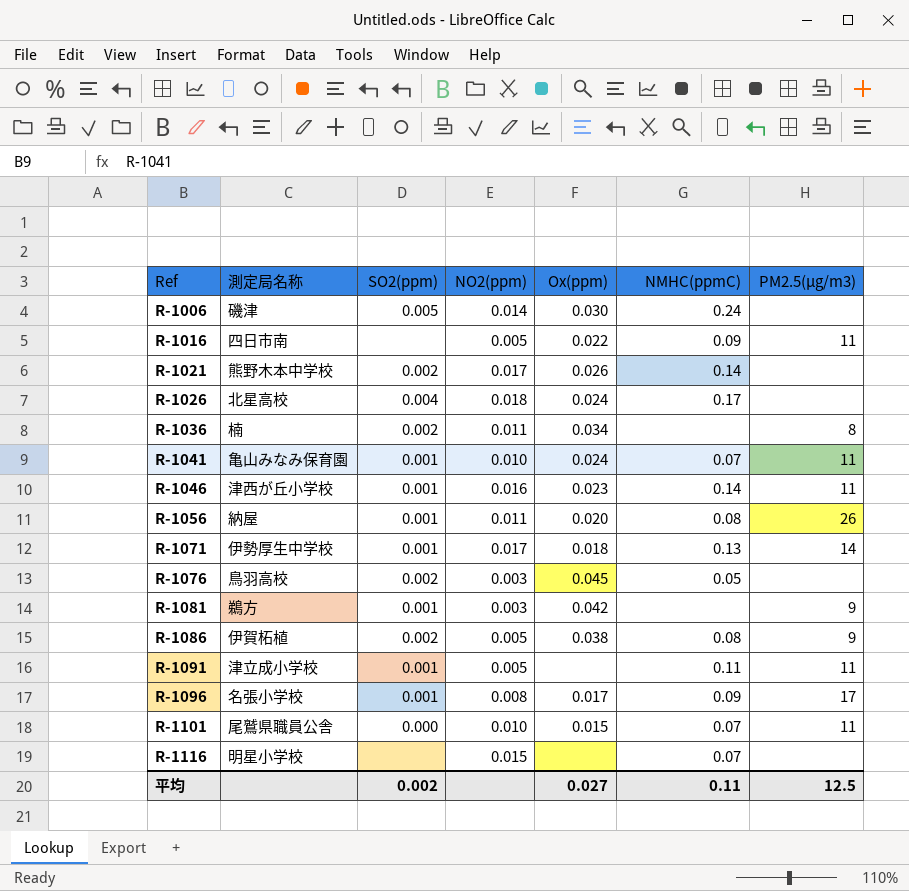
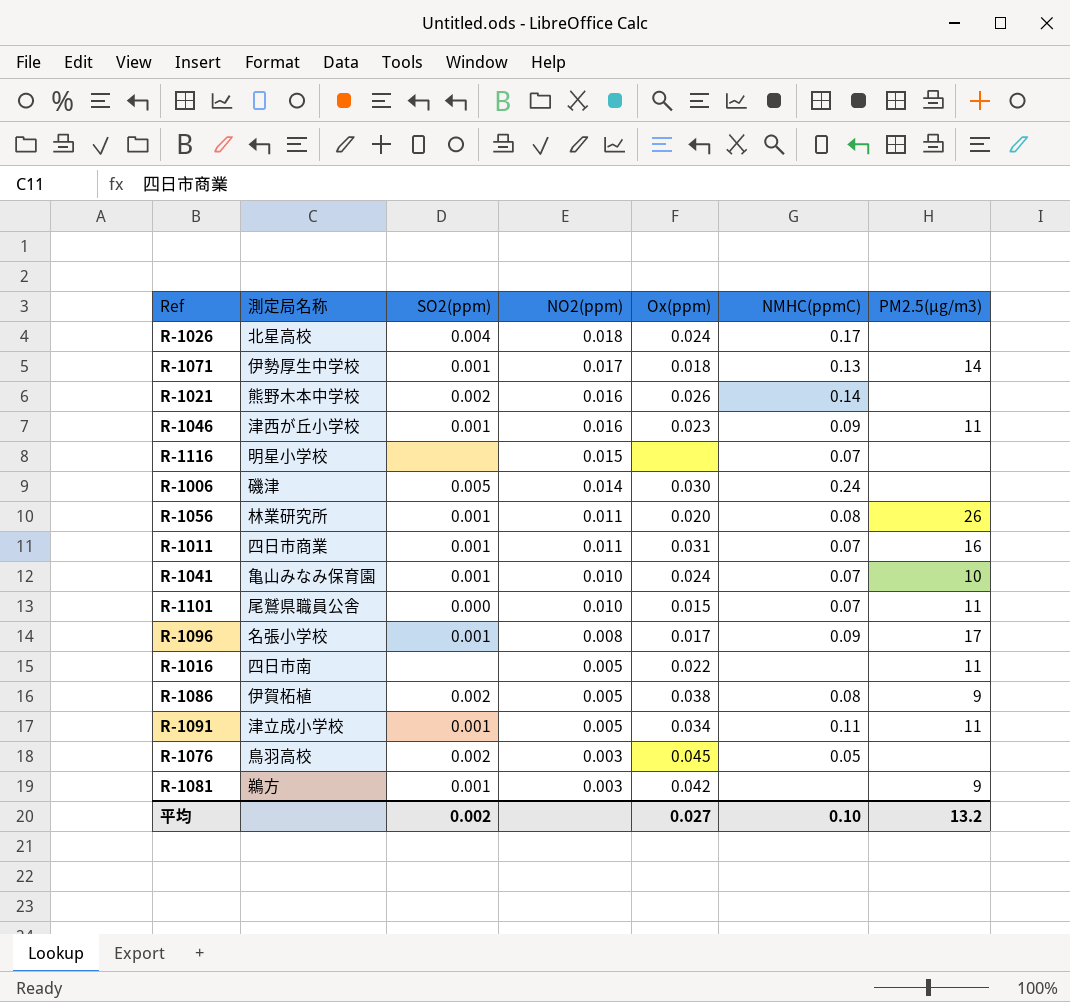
row order: Ref ascending -> NO2(ppm) descending
row R-1036: 楠 | 0.002 | 0.011 | 0.034 | none | 8 -> none
R-1021 | NO2(ppm): 0.017 -> 0.016
R-1046 | NMHC(ppmC): 0.14 -> 0.09
R-1056 | 測定局名称: 納屋 -> 林業研究所
row R-1011: none -> 四日市商業 | 0.001 | 0.011 | 0.031 | 0.07 | 16
R-1041 | PM2.5(μg/m3): 11 -> 10
R-1016 | NMHC(ppmC): 0.09 -> none
R-1091 | Ox(ppm): none -> 0.034
平均 | NMHC(ppmC): 0.11 -> 0.10
平均 | PM2.5(μg/m3): 12.5 -> 13.2

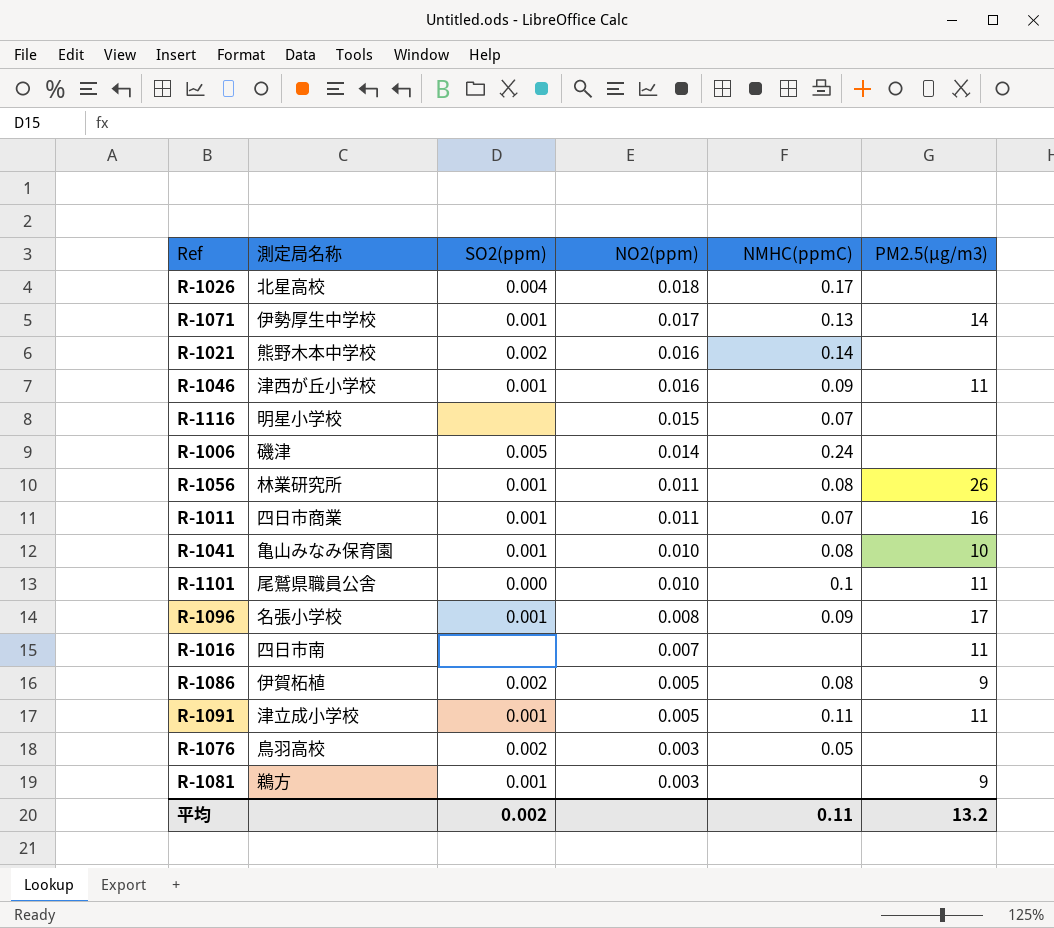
column Ox(ppm) | position: 5 -> none
R-1041 | NMHC(ppmC): 0.07 -> 0.08
R-1101 | NMHC(ppmC): 0.07 -> 0.1
R-1016 | NO2(ppm): 0.005 -> 0.007
平均 | NMHC(ppmC): 0.10 -> 0.11

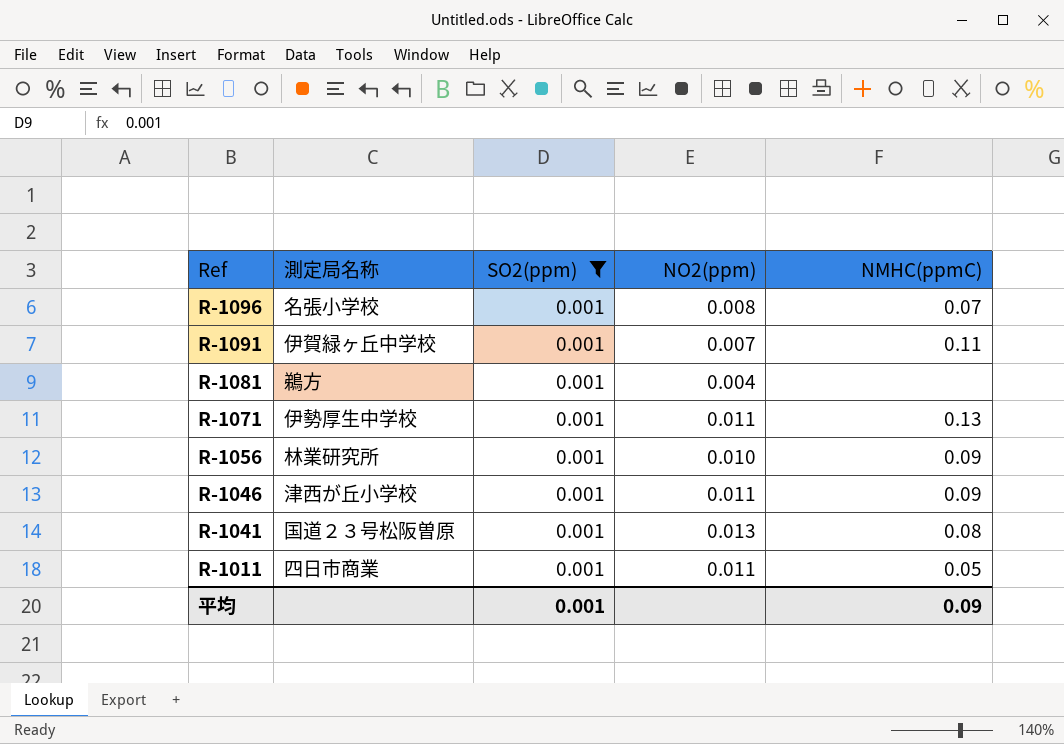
filter: none -> SO2(ppm) = 0.001
row order: NO2(ppm) descending -> Ref descending
column PM2.5(μg/m3) | position: 6 -> none
R-1096 | NMHC(ppmC): 0.09 -> 0.07
R-1091 | 測定局名称: 津立成小学校 -> 伊賀緑ヶ丘中学校
R-1091 | NO2(ppm): 0.005 -> 0.007
R-1081 | NO2(ppm): 0.003 -> 0.004
R-1071 | NO2(ppm): 0.017 -> 0.011
R-1056 | NO2(ppm): 0.011 -> 0.010
R-1056 | NMHC(ppmC): 0.08 -> 0.09
R-1046 | NO2(ppm): 0.016 -> 0.011
R-1041 | 測定局名称: 亀山みなみ保育園 -> 国道２３号松阪曽原
R-1041 | NO2(ppm): 0.010 -> 0.013
R-1011 | NMHC(ppmC): 0.07 -> 0.05
平均 | SO2(ppm): 0.002 -> 0.001
平均 | NMHC(ppmC): 0.11 -> 0.09

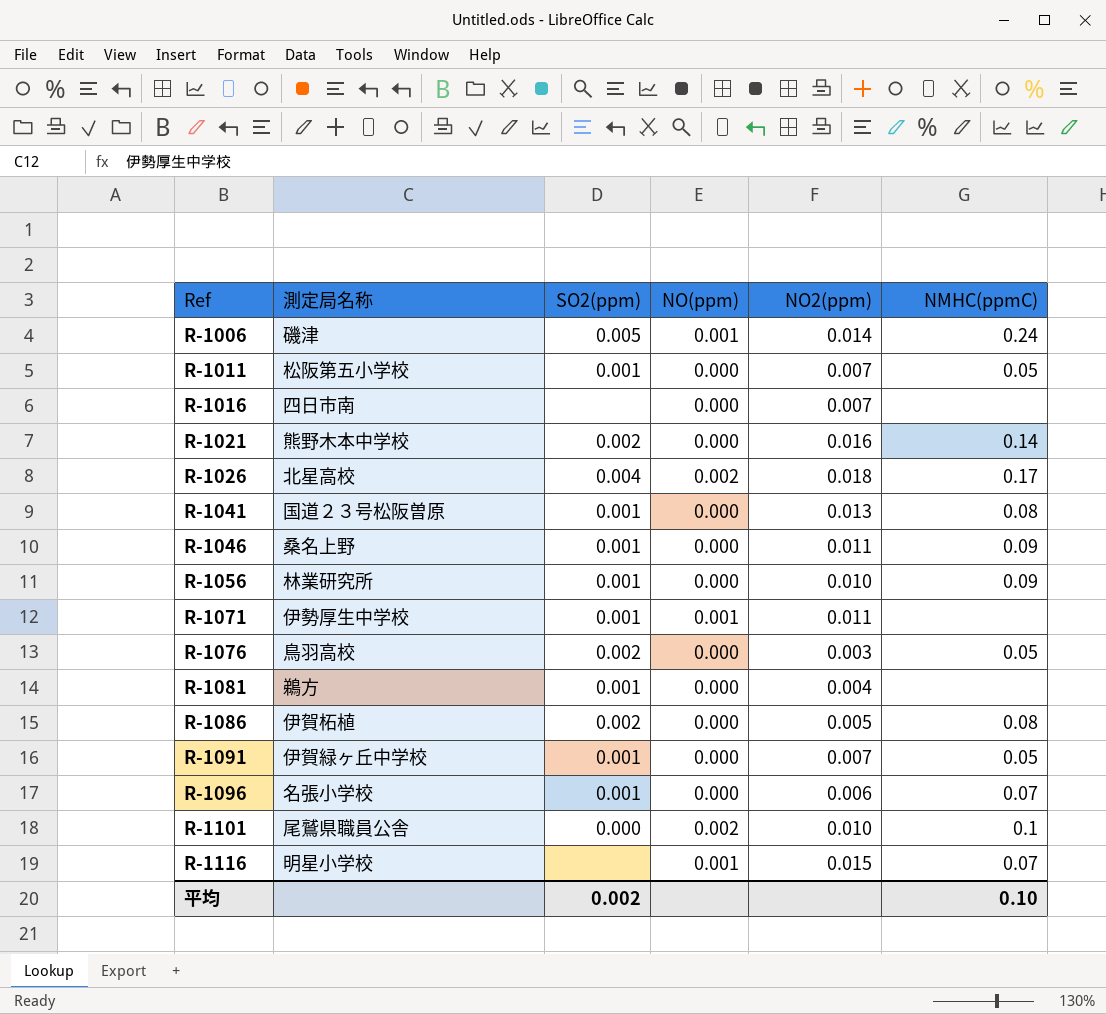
filter: SO2(ppm) = 0.001 -> none
row order: Ref descending -> Ref ascending
column NO(ppm) | position: none -> 4
R-1011 | 測定局名称: 四日市商業 -> 松阪第五小学校
R-1011 | NO2(ppm): 0.011 -> 0.007
R-1046 | 測定局名称: 津西が丘小学校 -> 桑名上野
R-1071 | NMHC(ppmC): 0.13 -> none
R-1091 | NMHC(ppmC): 0.11 -> 0.05
R-1096 | NO2(ppm): 0.008 -> 0.006
平均 | SO2(ppm): 0.001 -> 0.002
平均 | NMHC(ppmC): 0.09 -> 0.10

